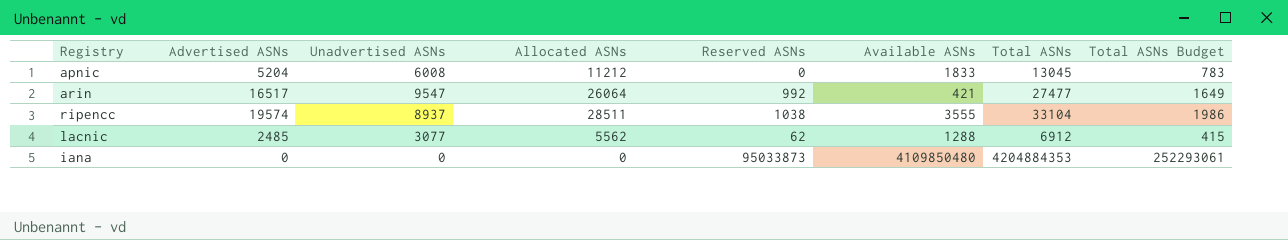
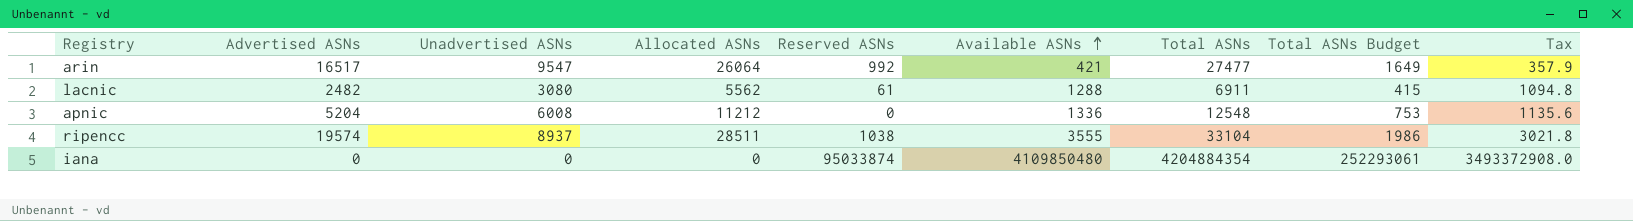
row order: none -> Available ASNs ascending
column Tax | formula: none -> [Available ASNs] * 0.85
lacnic | Advertised ASNs: 2485 -> 2482
lacnic | Unadvertised ASNs: 3077 -> 3080
lacnic | Reserved ASNs: 62 -> 61
lacnic | Total ASNs: 6912 -> 6911
apnic | Available ASNs: 1833 -> 1336
apnic | Total ASNs: 13045 -> 12548
apnic | Total ASNs Budget: 783 -> 753
iana | Reserved ASNs: 95033873 -> 95033874
iana | Total ASNs: 4204884353 -> 4204884354

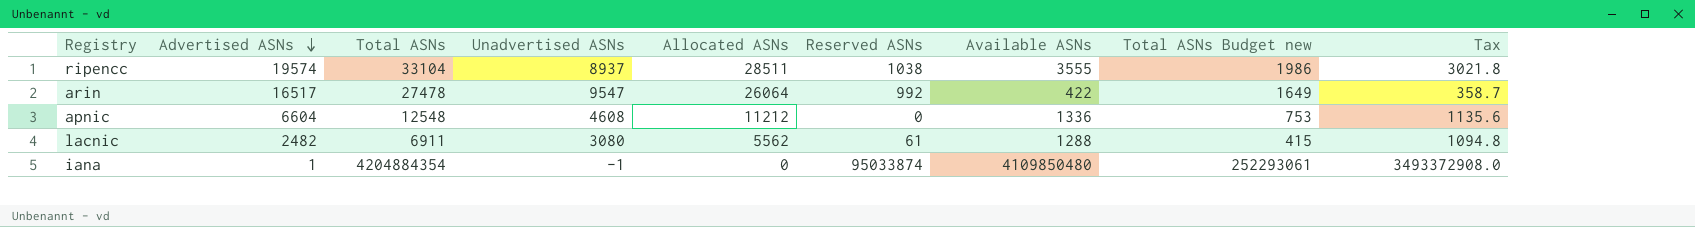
row order: Available ASNs ascending -> Advertised ASNs descending
column Total ASNs | position: 7 -> 3
column name: Total ASNs Budget -> Total ASNs Budget new
arin | Total ASNs: 27477 -> 27478
arin | Available ASNs: 421 -> 422
arin | Tax: 357.9 -> 358.7
apnic | Advertised ASNs: 5204 -> 6604
apnic | Unadvertised ASNs: 6008 -> 4608
iana | Advertised ASNs: 0 -> 1
iana | Unadvertised ASNs: 0 -> -1

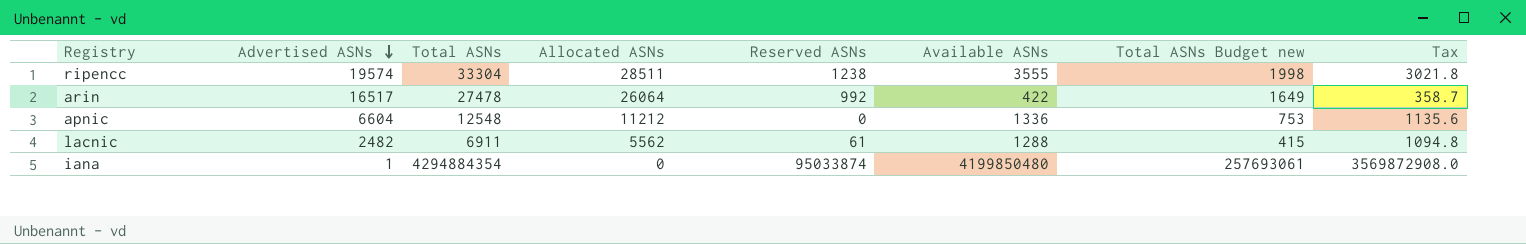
column Unadvertised ASNs | formula: [Allocated ASNs] - [Advertised ASNs] -> none
ripencc | Total ASNs: 33104 -> 33304
ripencc | Reserved ASNs: 1038 -> 1238
ripencc | Total ASNs Budget new: 1986 -> 1998
iana | Total ASNs: 4204884354 -> 4294884354
iana | Available ASNs: 4109850480 -> 4199850480
iana | Total ASNs Budget new: 252293061 -> 257693061
iana | Tax: 3493372908.0 -> 3569872908.0

